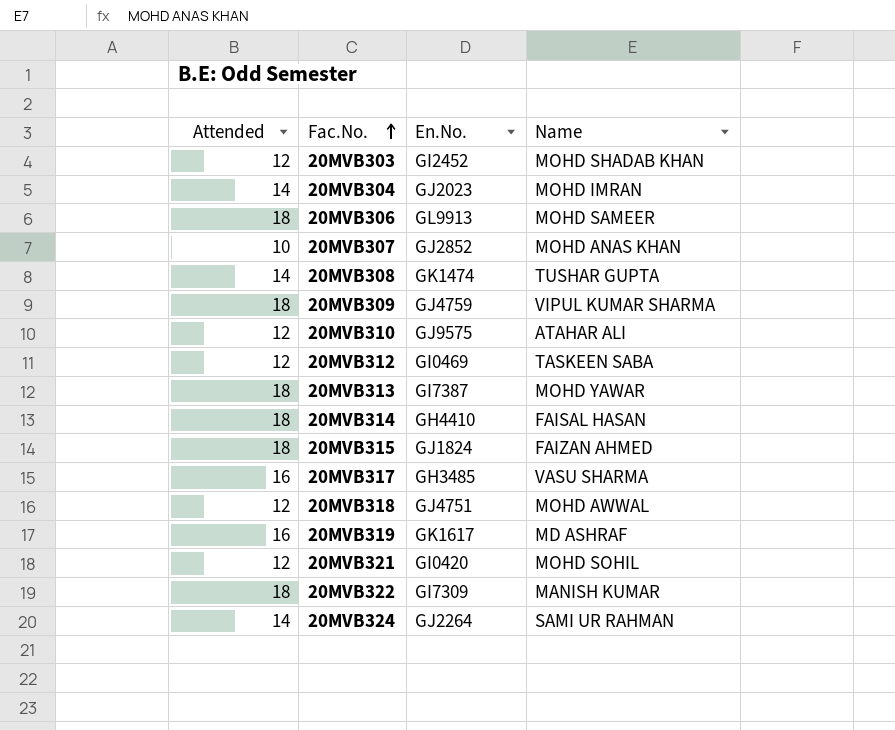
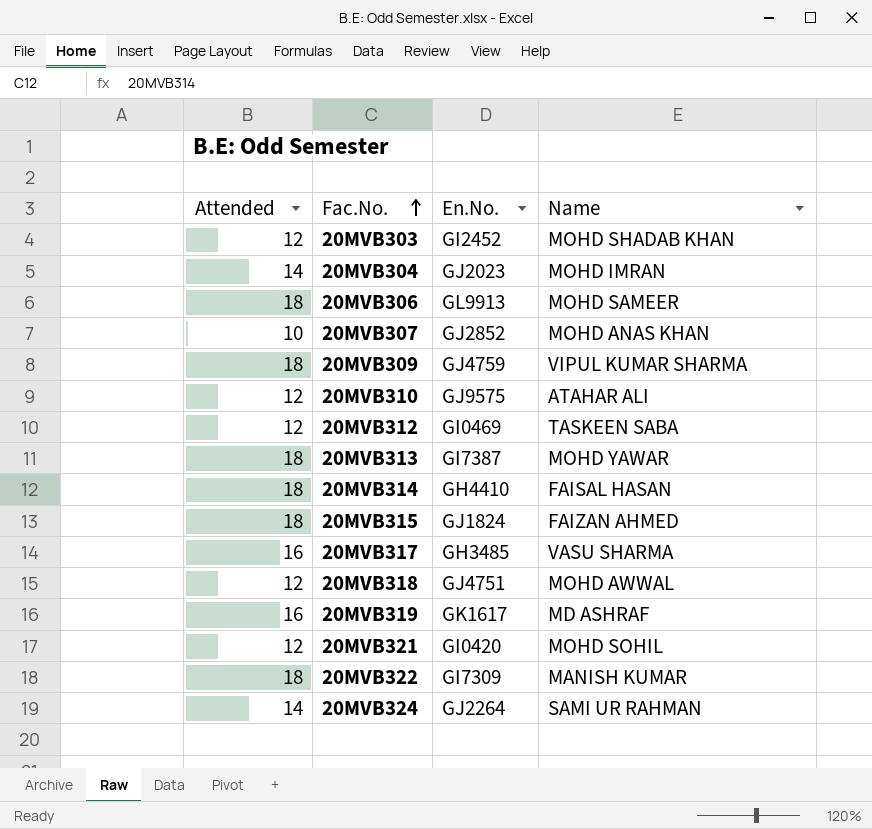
row 20MVB308: 14 | GK1474 | TUSHAR GUPTA -> none

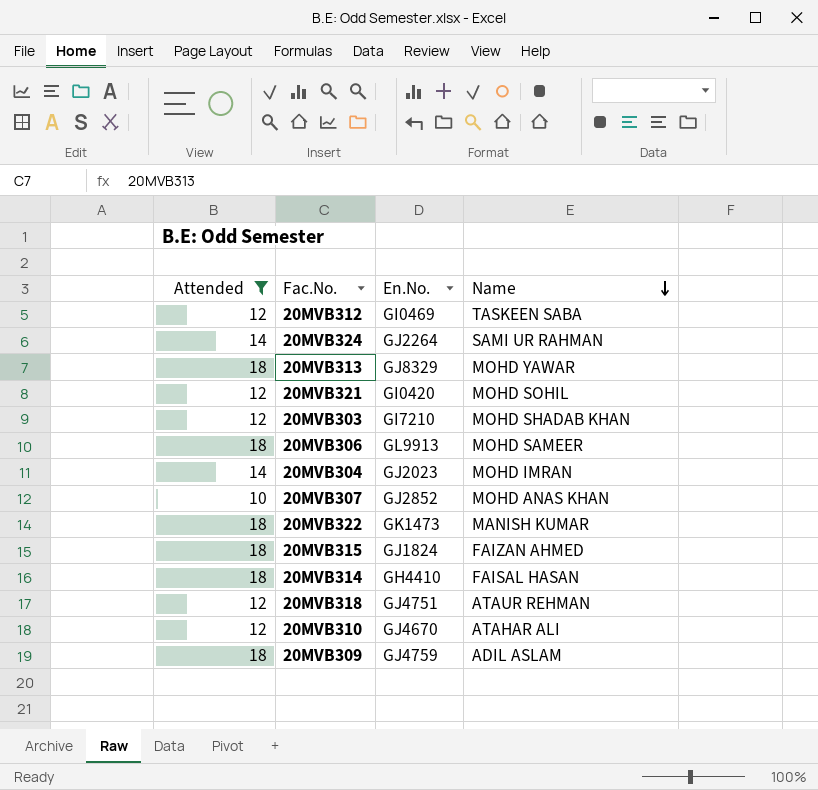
filter: none -> Attended != 16
row order: Fac.No. ascending -> Name descending
20MVB313 | En.No.: GI7387 -> GJ8329
20MVB303 | En.No.: GI2452 -> GI7210
20MVB322 | En.No.: GI7309 -> GK1473
20MVB318 | Name: MOHD AWWAL -> ATAUR REHMAN
20MVB310 | En.No.: GJ9575 -> GJ4670
20MVB309 | Name: VIPUL KUMAR SHARMA -> ADIL ASLAM

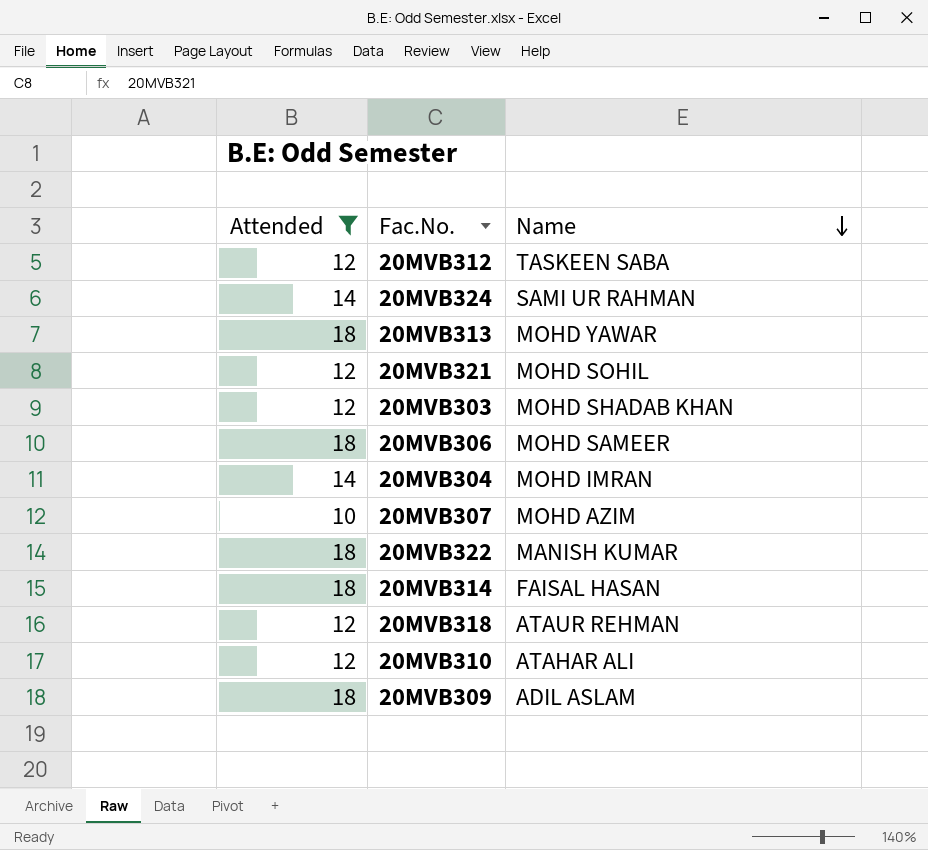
column En.No. | position: 3 -> none
row 20MVB315: 18 | GJ1824 | FAIZAN AHMED -> none
20MVB307 | Name: MOHD ANAS KHAN -> MOHD AZIM

